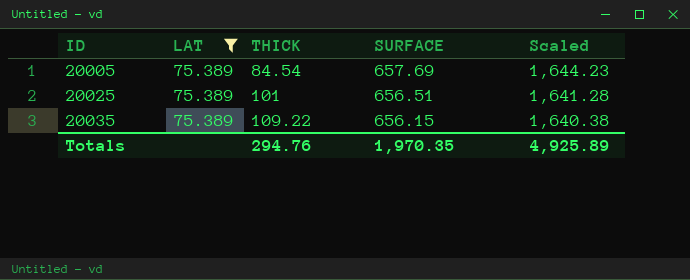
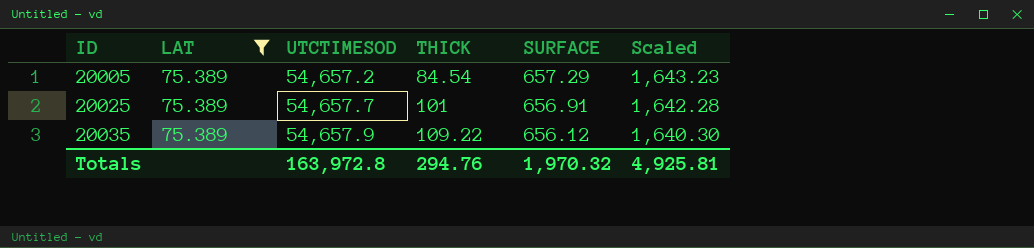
column UTCTIMESOD | position: none -> 3
20005 | SURFACE: 657.69 -> 657.29
20005 | Scaled: 1,644.23 -> 1,643.23
20025 | SURFACE: 656.51 -> 656.91
20025 | Scaled: 1,641.28 -> 1,642.28
20035 | SURFACE: 656.15 -> 656.12
20035 | Scaled: 1,640.38 -> 1,640.30
Totals | SURFACE: 1,970.35 -> 1,970.32
Totals | Scaled: 4,925.89 -> 4,925.81

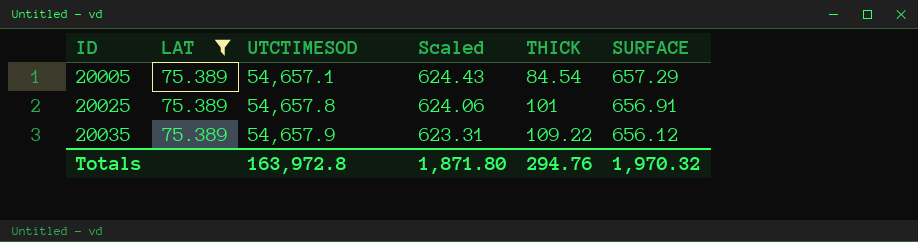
column Scaled | formula: [SURFACE] * 2.5 -> [SURFACE] * 0.95
column Scaled | position: 6 -> 4
20005 | UTCTIMESOD: 54,657.2 -> 54,657.1
20025 | UTCTIMESOD: 54,657.7 -> 54,657.8
Totals | Scaled: 4,925.81 -> 1,871.80

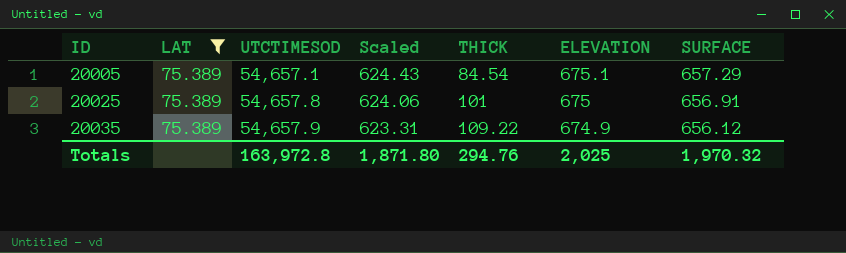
column ELEVATION | position: none -> 6

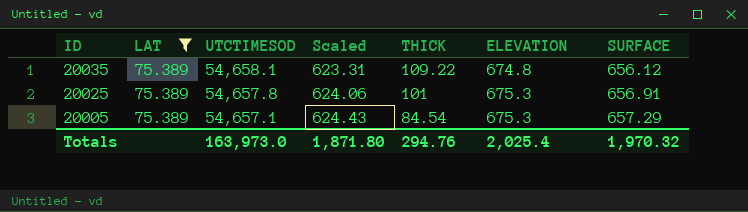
row order: ID ascending -> ID descending
20035 | UTCTIMESOD: 54,657.9 -> 54,658.1
20035 | ELEVATION: 674.9 -> 674.8
20025 | ELEVATION: 675 -> 675.3
20005 | ELEVATION: 675.1 -> 675.3
Totals | UTCTIMESOD: 163,972.8 -> 163,973.0
Totals | ELEVATION: 2,025 -> 2,025.4

